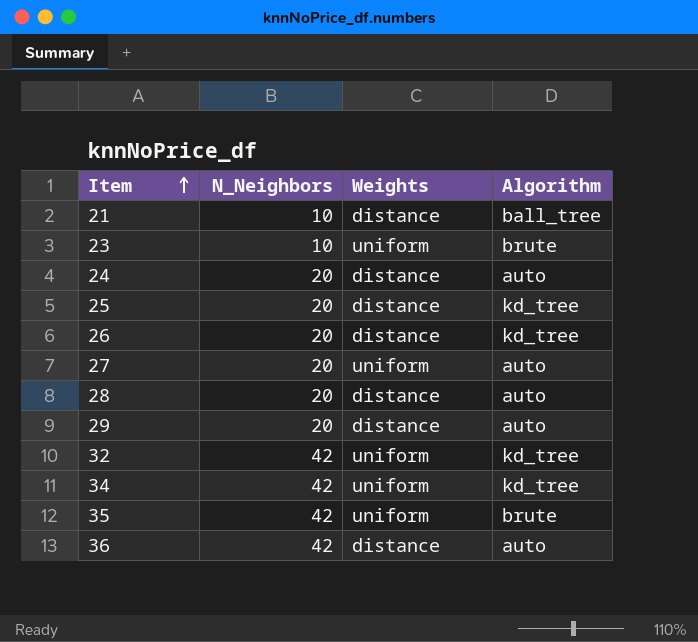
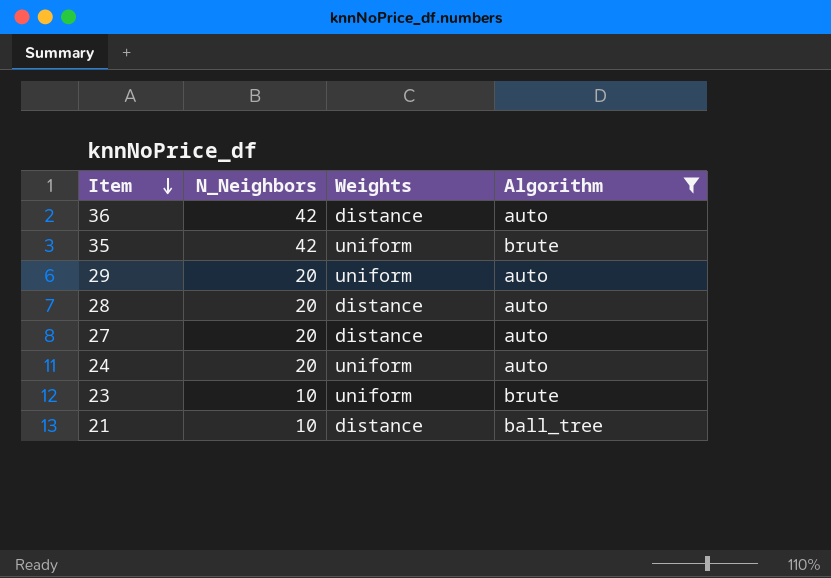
filter: none -> Algorithm != kd_tree
row order: Item ascending -> Item descending
29 | Weights: distance -> uniform
27 | Weights: uniform -> distance
24 | Weights: distance -> uniform

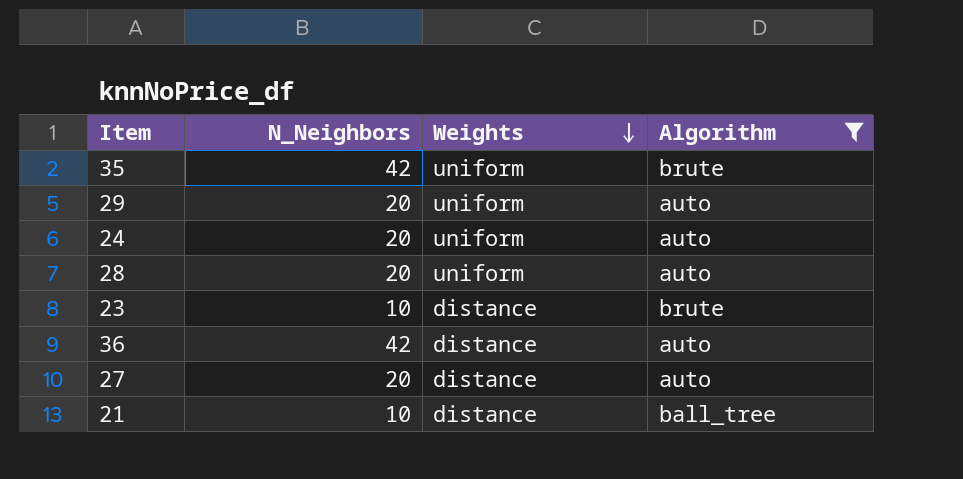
row order: Item descending -> Weights descending
28 | Weights: distance -> uniform
23 | Weights: uniform -> distance

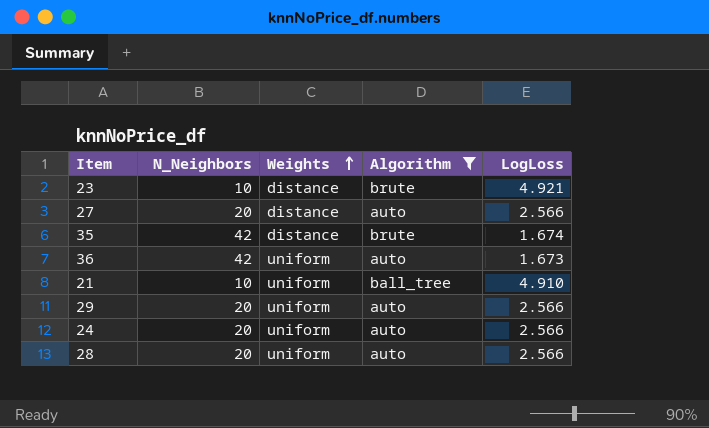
row order: Weights descending -> Weights ascending
column LogLoss | position: none -> 5
35 | Weights: uniform -> distance
36 | Weights: distance -> uniform
21 | Weights: distance -> uniform

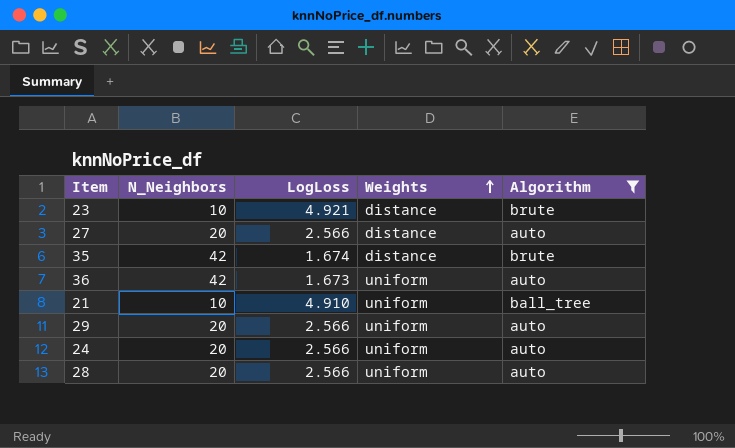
column LogLoss | position: 5 -> 3

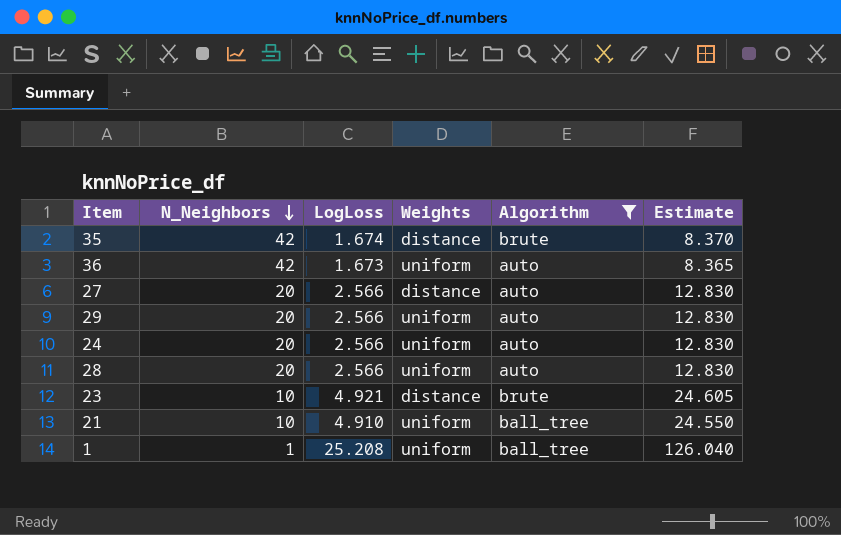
row order: Weights ascending -> N_Neighbors descending
column Estimate | formula: none -> [LogLoss] * 5
row 1: none -> 1 | 25.208 | uniform | ball_tree | 126.040

